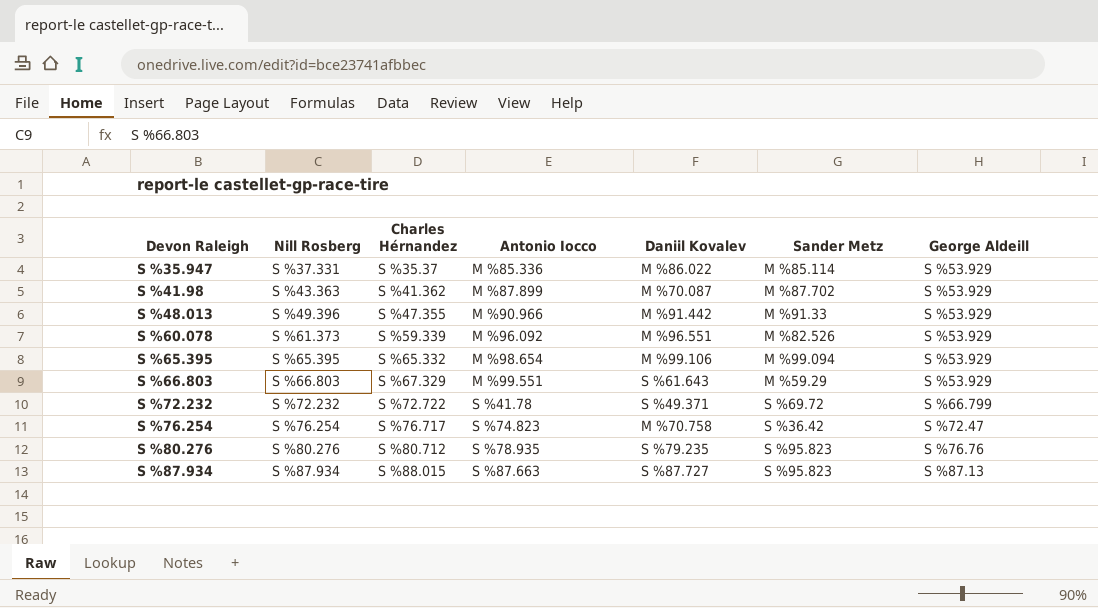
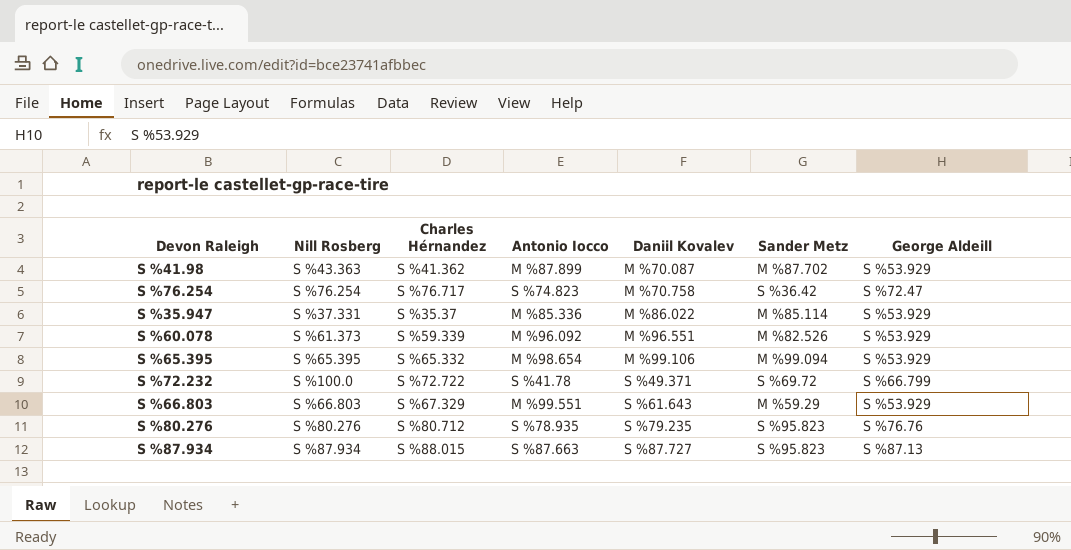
row order: Devon Raleigh ascending -> Daniil Kovalev ascending
row S %48.013: S %49.396 | S %47.355 | M %90.966 | M %91.442 | M %91.33 | S %53.929 -> none
S %72.232 | Nill Rosberg: S %72.232 -> S %100.0

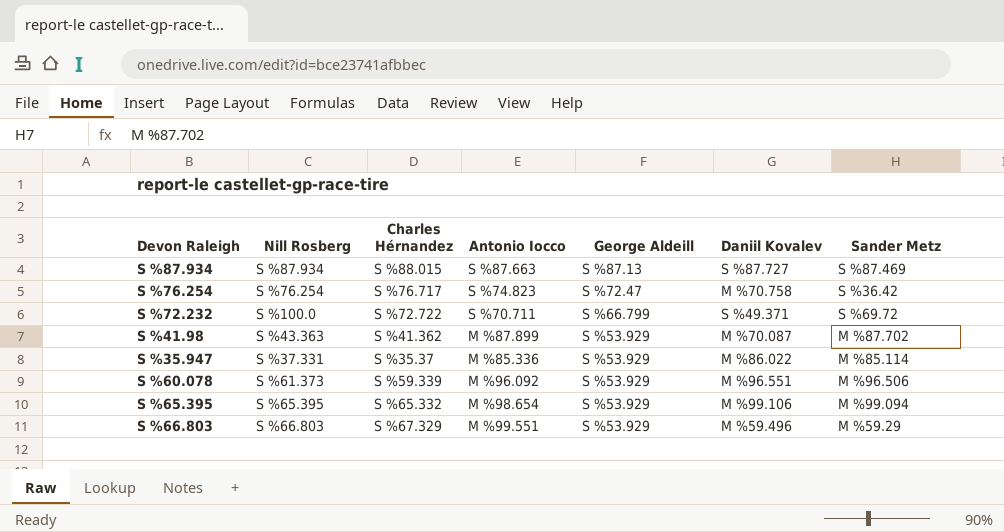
row order: Daniil Kovalev ascending -> George Aldeill descending
column George Aldeill | position: 7 -> 5
row S %80.276: S %80.276 | S %80.712 | S %78.935 | S %79.235 | S %95.823 | S %76.76 -> none
S %87.934 | Sander Metz: S %95.823 -> S %87.469
S %72.232 | Antonio Iocco: S %41.78 -> S %70.711
S %60.078 | Sander Metz: M %82.526 -> M %96.506
S %66.803 | Daniil Kovalev: S %61.643 -> M %59.496

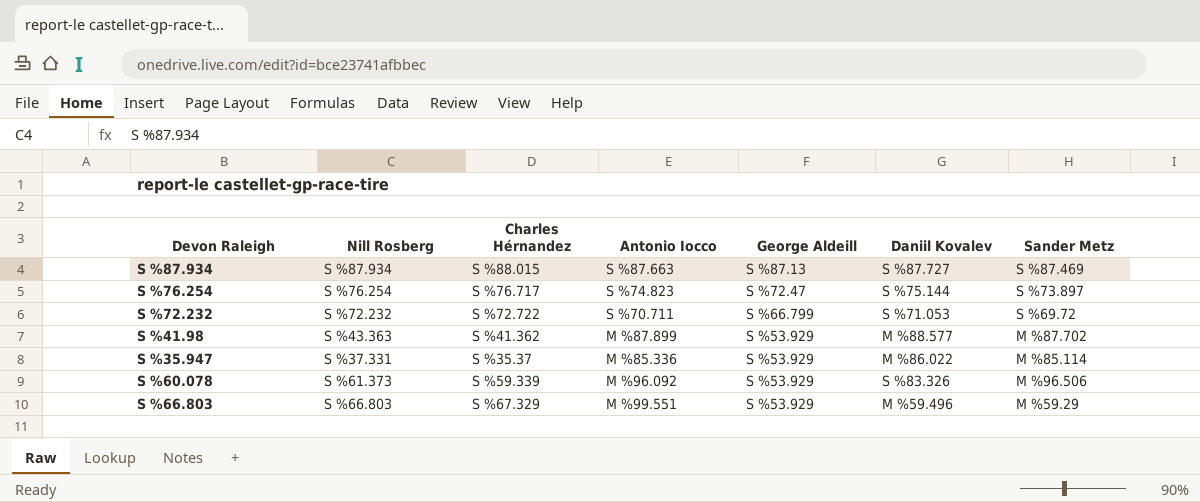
row S %65.395: S %65.395 | S %65.332 | M %98.654 | S %53.929 | M %99.106 | M %99.094 -> none
S %76.254 | Daniil Kovalev: M %70.758 -> S %75.144
S %76.254 | Sander Metz: S %36.42 -> S %73.897
S %72.232 | Nill Rosberg: S %100.0 -> S %72.232
S %72.232 | Daniil Kovalev: S %49.371 -> S %71.053
S %41.98 | Daniil Kovalev: M %70.087 -> M %88.577
S %60.078 | Daniil Kovalev: M %96.551 -> S %83.326

